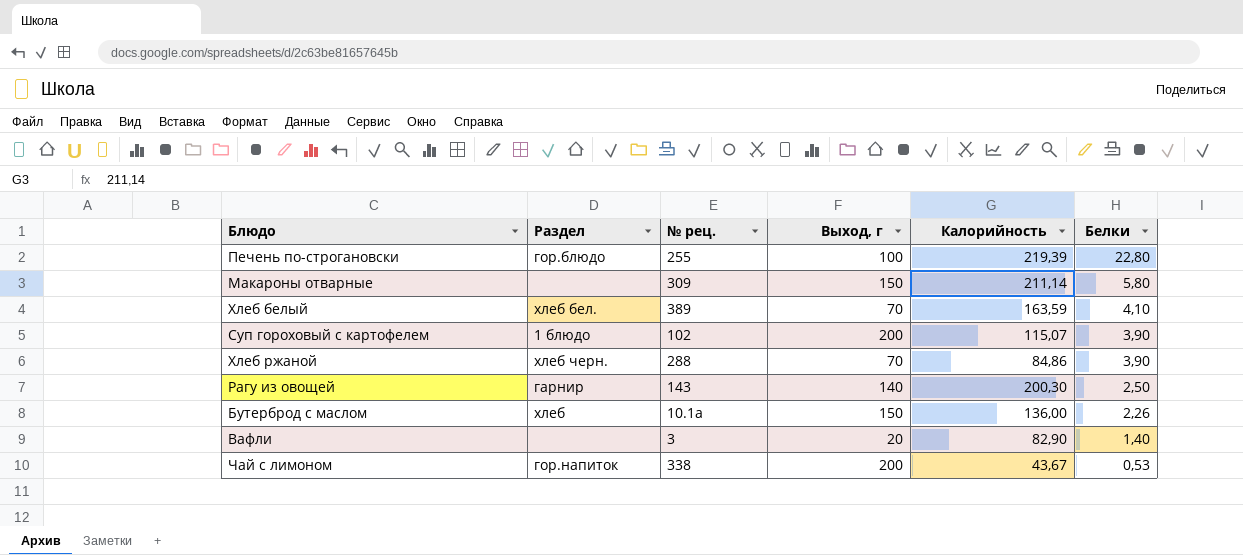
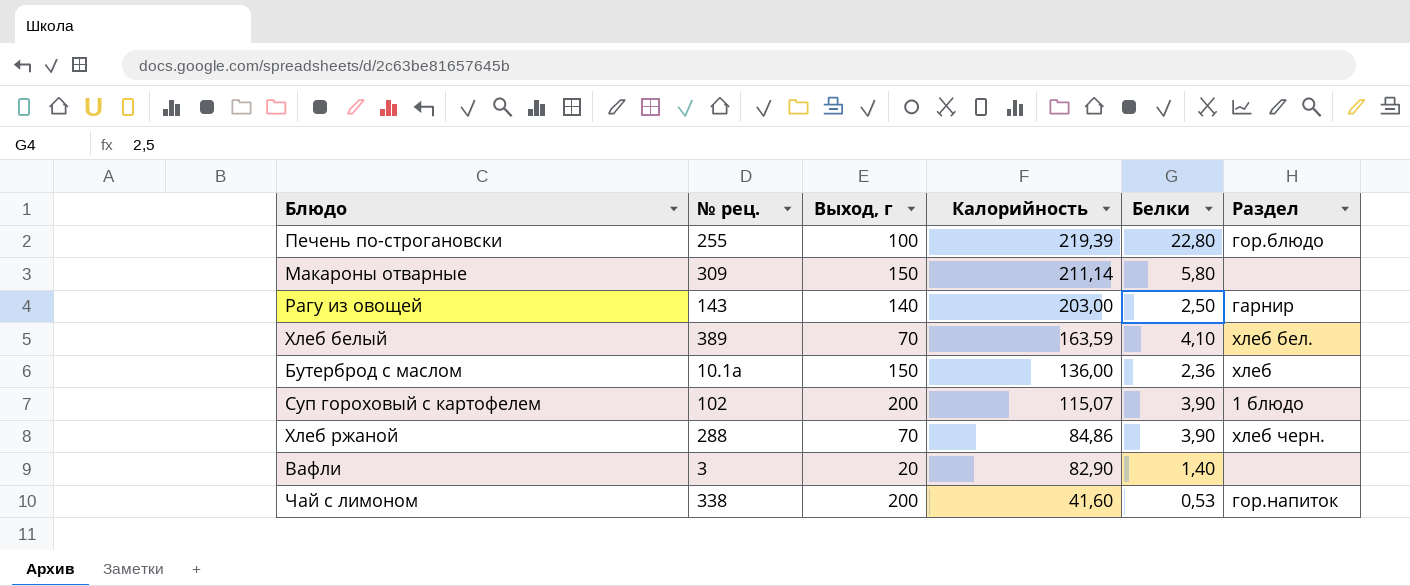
row order: Белки descending -> Калорийность descending
column Раздел | position: 2 -> 6
Рагу из овощей | Калорийность: 200,30 -> 203,00
Бутерброд с маслом | Белки: 2,26 -> 2,36
Чай с лимоном | Калорийность: 43,67 -> 41,60

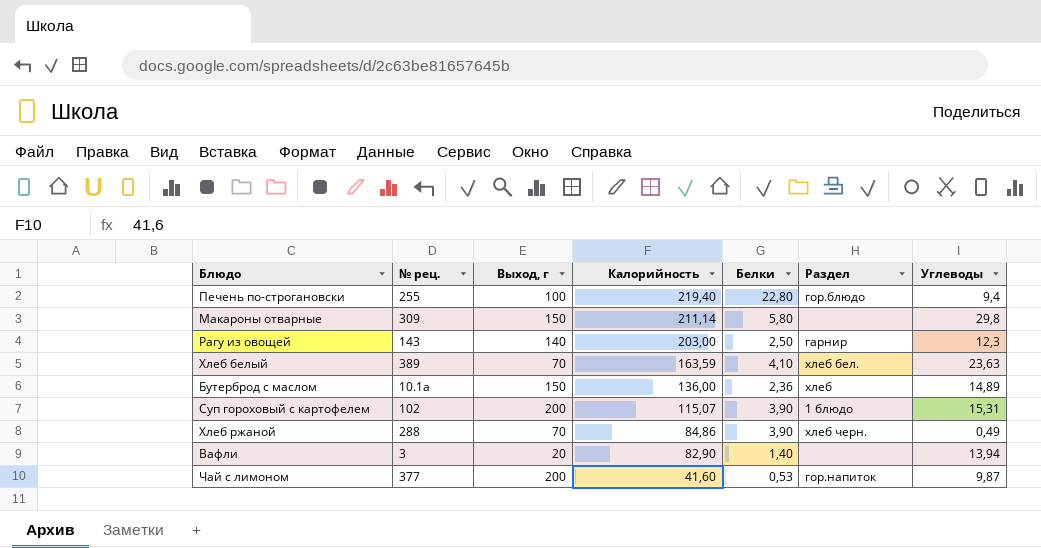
column Углеводы | position: none -> 7
Печень по-строгановски | Калорийность: 219,39 -> 219,40
Чай с лимоном | № рец.: 338 -> 377

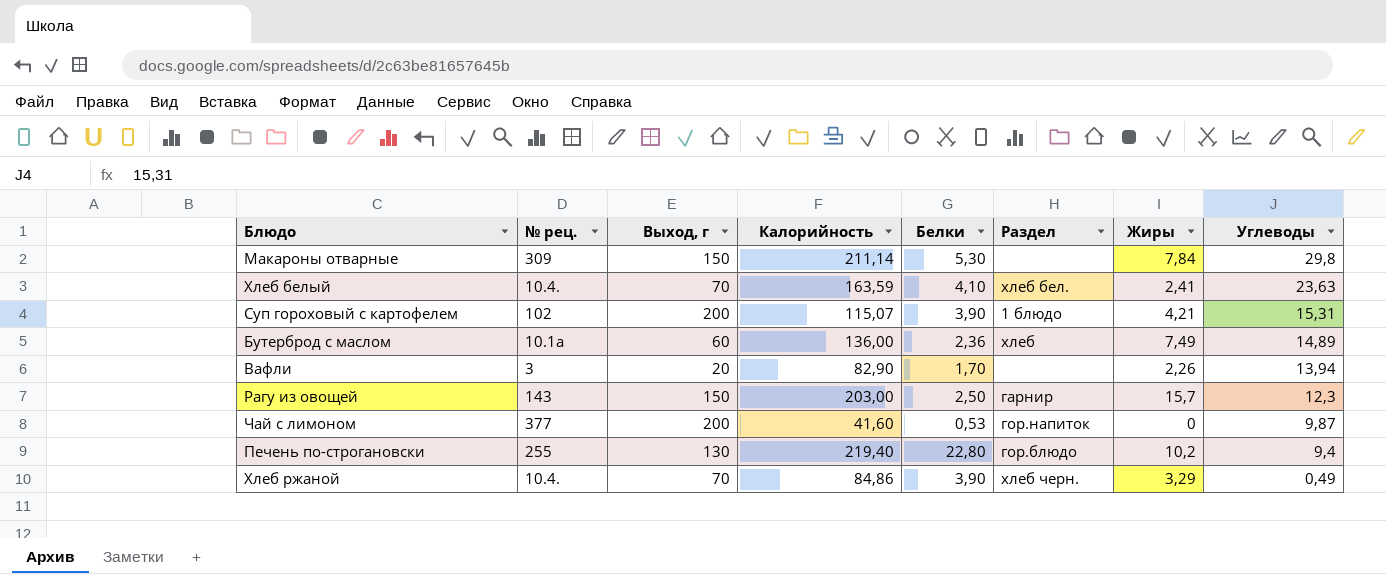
row order: Калорийность descending -> Углеводы descending
column Жиры | position: none -> 7
Макароны отварные | Белки: 5,80 -> 5,30
Хлеб белый | № рец.: 389 -> 10.4.
Бутерброд с маслом | Выход, г: 150 -> 60
Вафли | Белки: 1,40 -> 1,70
Рагу из овощей | Выход, г: 140 -> 150
Печень по-строгановски | Выход, г: 100 -> 130
Хлеб ржаной | № рец.: 288 -> 10.4.

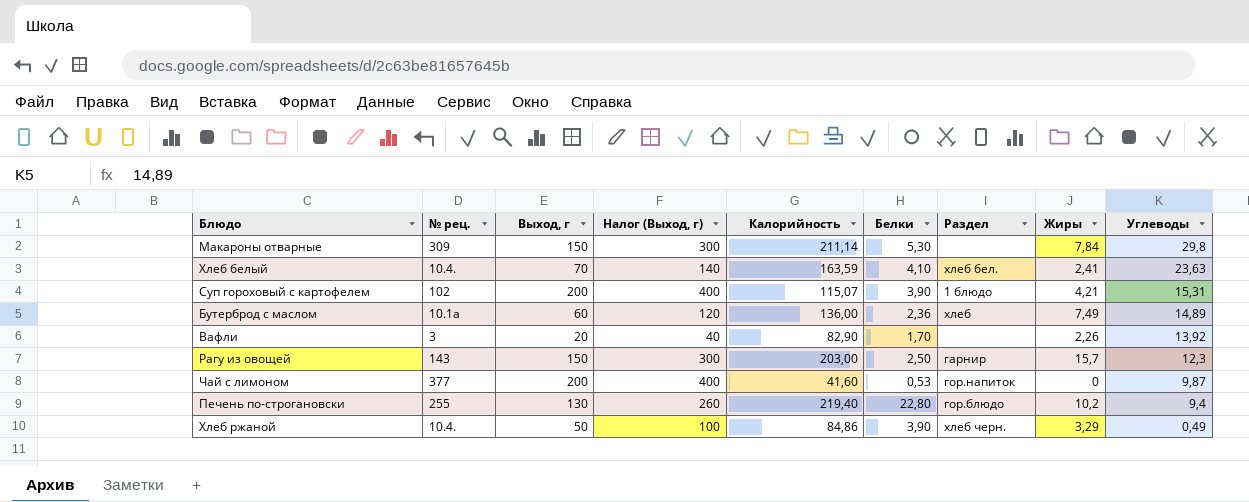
column Налог (Выход, г) | formula: none -> [Выход, г] * 2
Вафли | Углеводы: 13,94 -> 13,92
Хлеб ржаной | Выход, г: 70 -> 50

